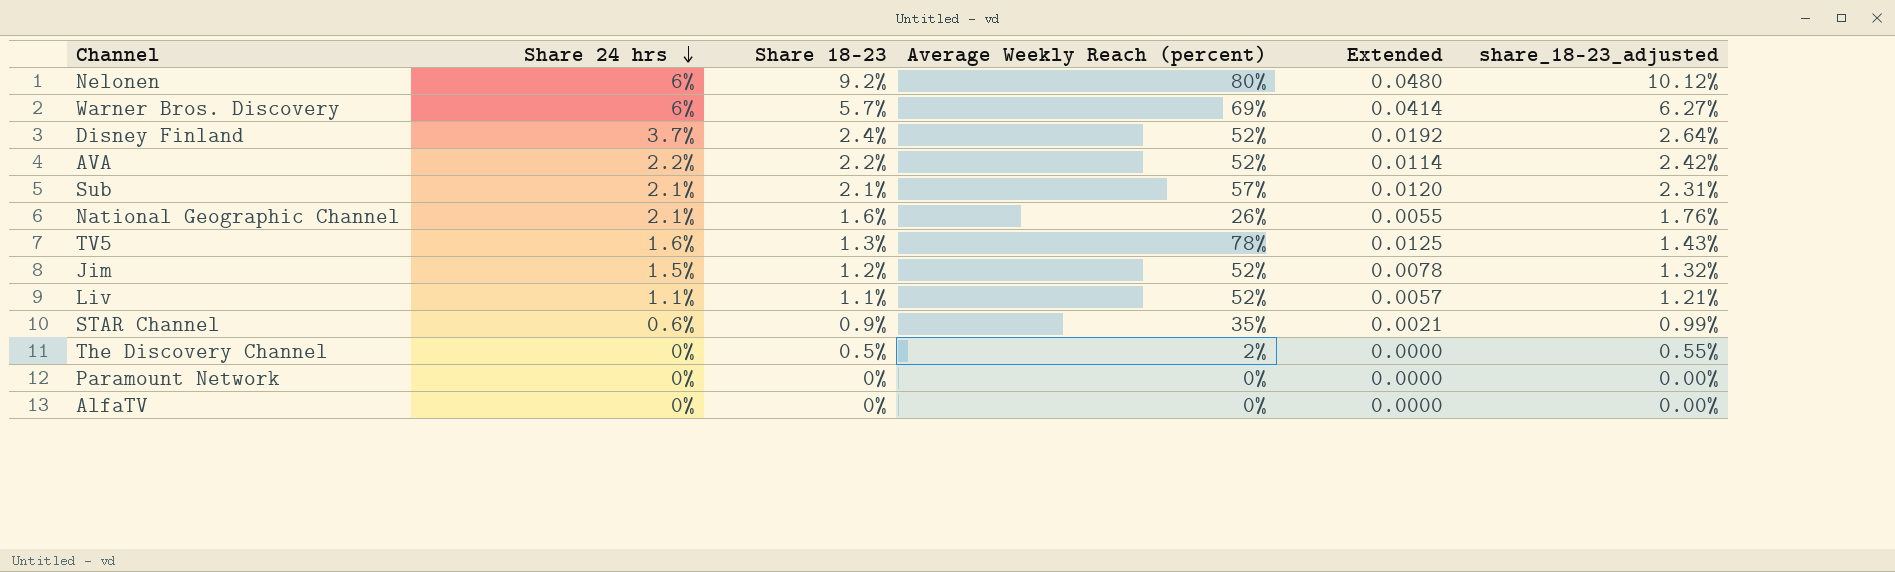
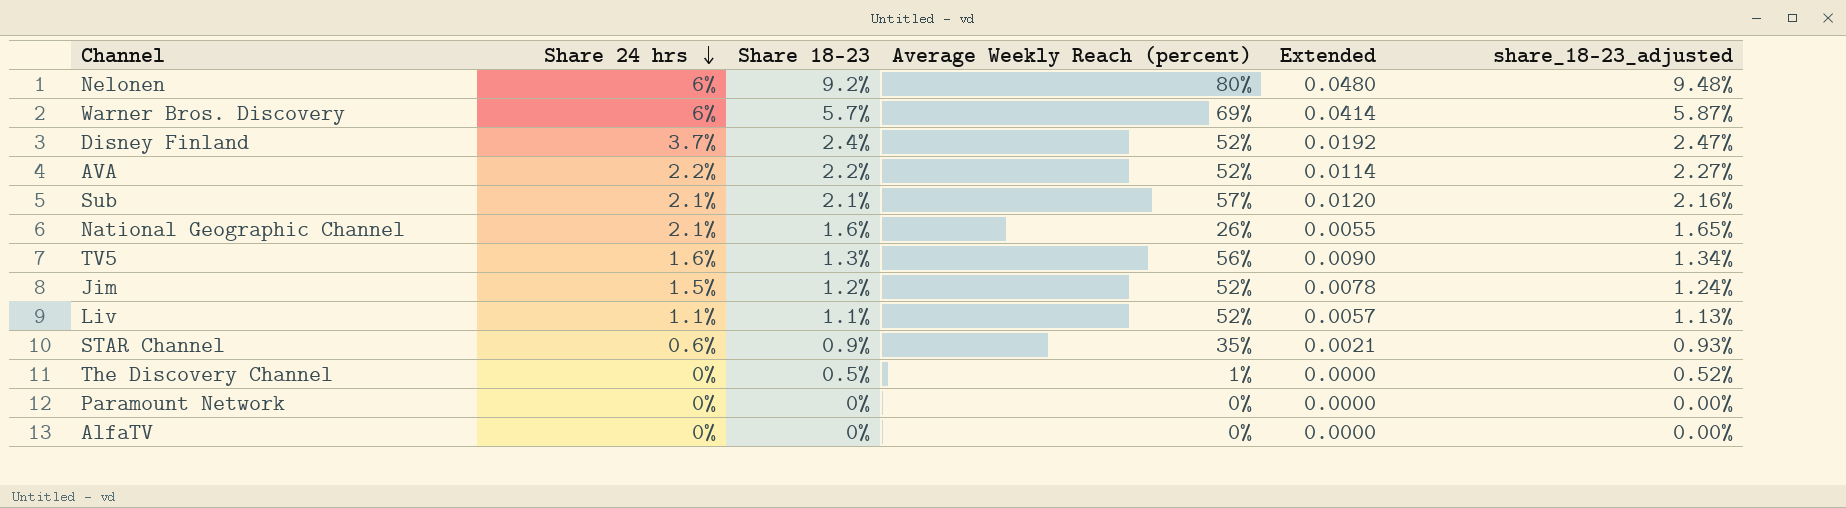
column share_18–23_adjusted | formula: [Share 18–23] * 1.1 -> [Share 18–23] * 1.03
TV5 | Average Weekly Reach (percent): 78% -> 56%
TV5 | Extended: 0.0125 -> 0.0090
The Discovery Channel | Average Weekly Reach (percent): 2% -> 1%

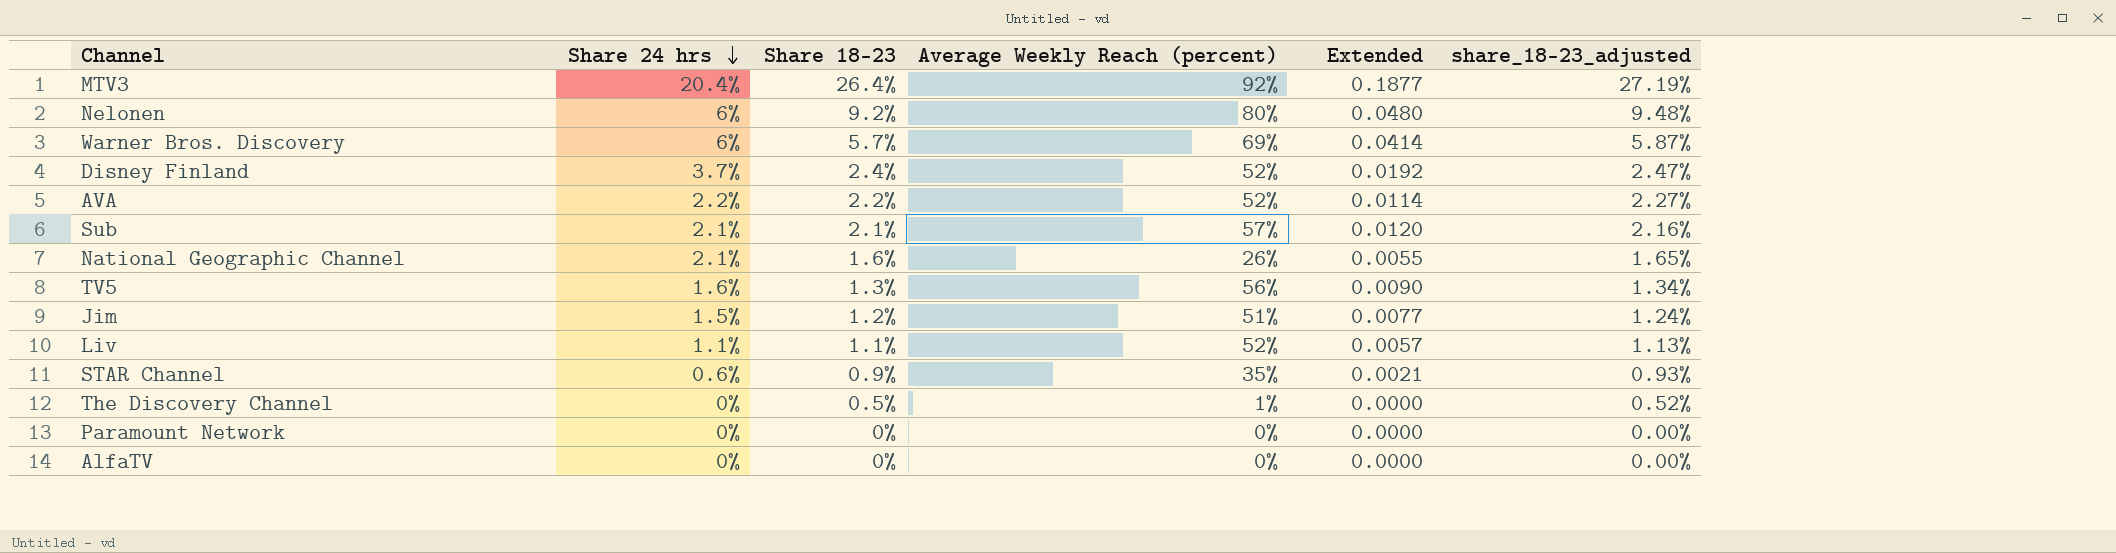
row MTV3: none -> 20.4% | 26.4% | 92% | 0.1877 | 27.19%
Jim | Average Weekly Reach (percent): 52% -> 51%
Jim | Extended: 0.0078 -> 0.0077

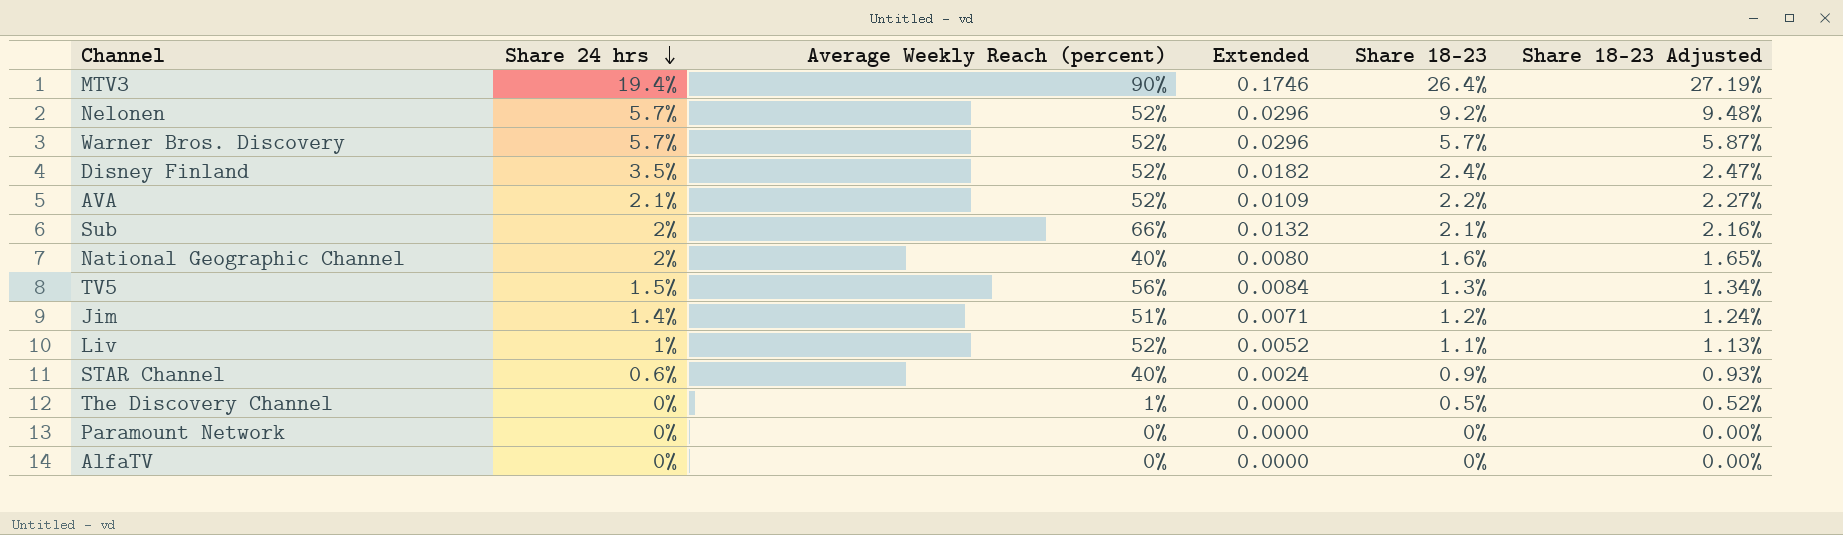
column Share 18–23 | position: 3 -> 5
column name: share_18–23_adjusted -> Share 18–23 Adjusted
MTV3 | Share 24 hrs: 20.4% -> 19.4%
MTV3 | Average Weekly Reach (percent): 92% -> 90%
MTV3 | Extended: 0.1877 -> 0.1746
Nelonen | Share 24 hrs: 6% -> 5.7%
Nelonen | Average Weekly Reach (percent): 80% -> 52%
Nelonen | Extended: 0.0480 -> 0.0296
Warner Bros. Discovery | Share 24 hrs: 6% -> 5.7%
Warner Bros. Discovery | Average Weekly Reach (percent): 69% -> 52%
Warner Bros. Discovery | Extended: 0.0414 -> 0.0296
Disney Finland | Share 24 hrs: 3.7% -> 3.5%
Disney Finland | Extended: 0.0192 -> 0.0182
AVA | Share 24 hrs: 2.2% -> 2.1%
AVA | Extended: 0.0114 -> 0.0109
Sub | Share 24 hrs: 2.1% -> 2%
Sub | Average Weekly Reach (percent): 57% -> 66%
Sub | Extended: 0.0120 -> 0.0132
National Geographic Channel | Share 24 hrs: 2.1% -> 2%
National Geographic Channel | Average Weekly Reach (percent): 26% -> 40%
National Geographic Channel | Extended: 0.0055 -> 0.0080
TV5 | Share 24 hrs: 1.6% -> 1.5%
TV5 | Extended: 0.0090 -> 0.0084
Jim | Share 24 hrs: 1.5% -> 1.4%
Jim | Extended: 0.0077 -> 0.0071
Liv | Share 24 hrs: 1.1% -> 1%
Liv | Extended: 0.0057 -> 0.0052
STAR Channel | Average Weekly Reach (percent): 35% -> 40%
STAR Channel | Extended: 0.0021 -> 0.0024

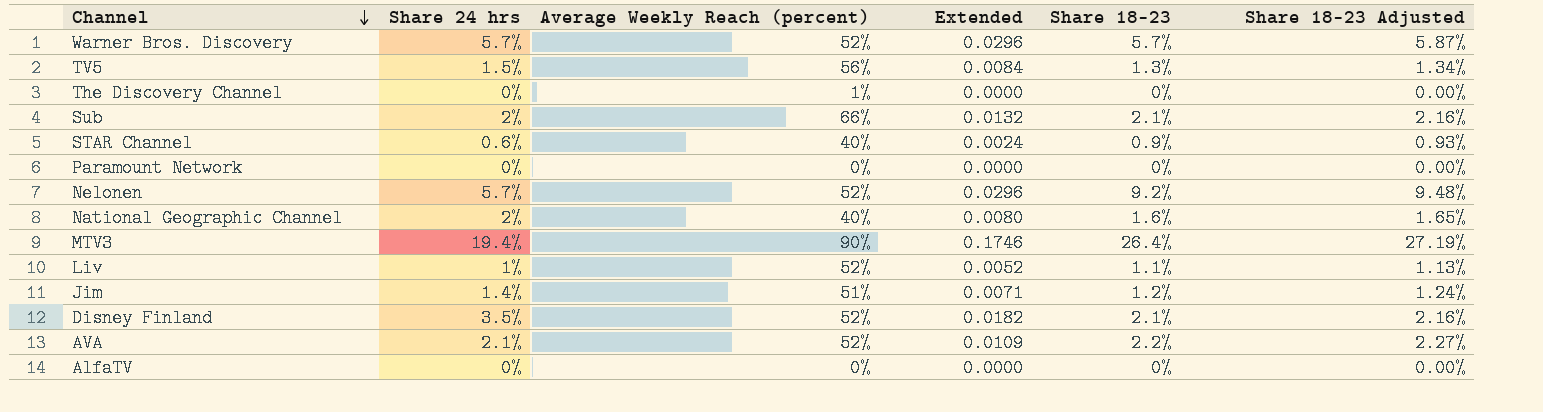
row order: Share 24 hrs descending -> Channel descending
The Discovery Channel | Share 18–23: 0.5% -> 0%
The Discovery Channel | Share 18–23 Adjusted: 0.52% -> 0.00%
Disney Finland | Share 18–23: 2.4% -> 2.1%
Disney Finland | Share 18–23 Adjusted: 2.47% -> 2.16%

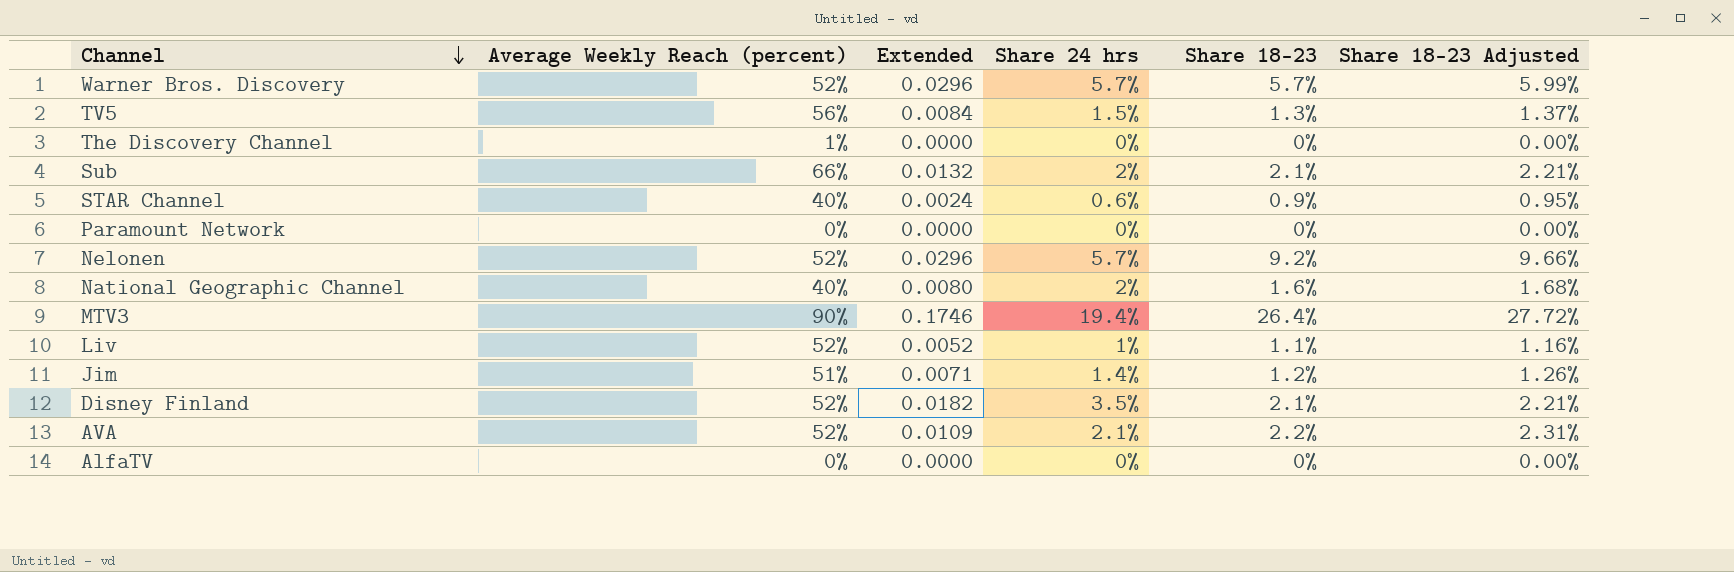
column Share 24 hrs | position: 2 -> 4
column Share 18–23 Adjusted | formula: [Share 18–23] * 1.03 -> [Share 18–23] * 1.05

